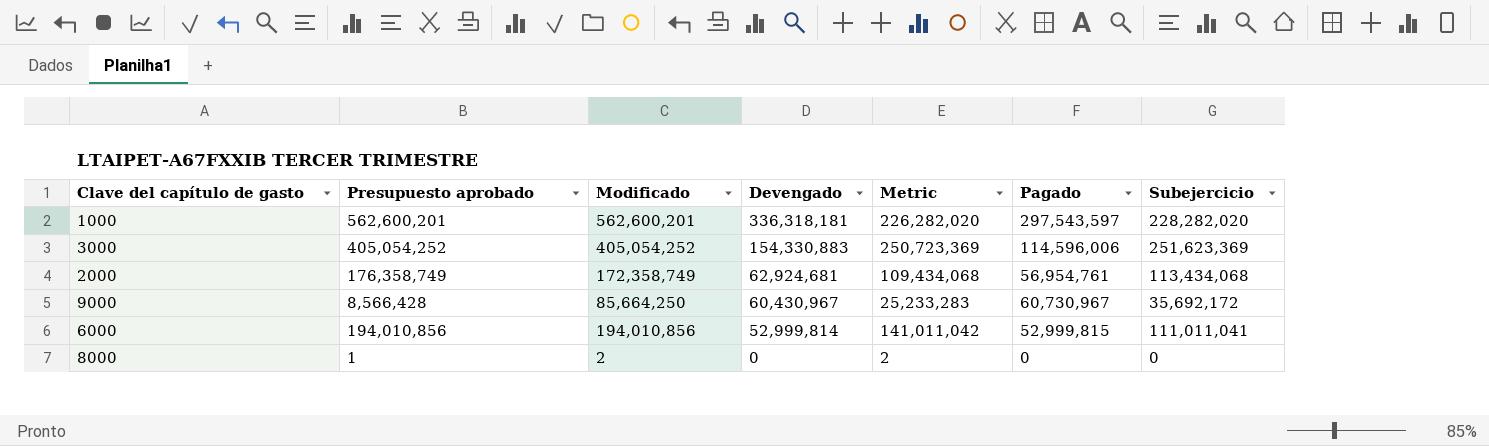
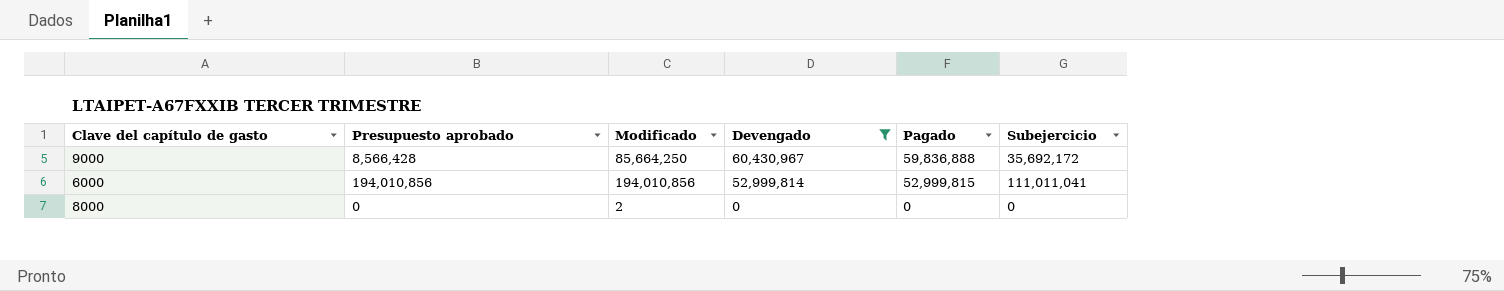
filter: none -> Devengado <= 60,430,967
column Metric | formula: [Modificado] - [Devengado] -> none
9000 | Pagado: 60,730,967 -> 59,836,888
8000 | Presupuesto aprobado: 1 -> 0

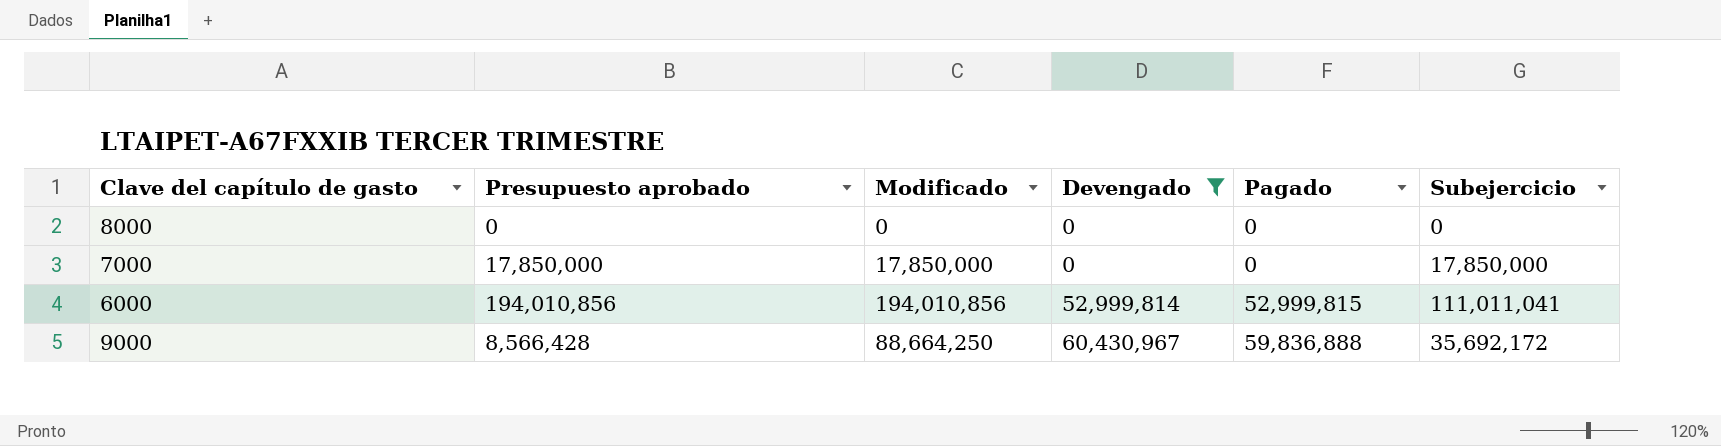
row order: Devengado descending -> Devengado ascending
8000 | Modificado: 2 -> 0
row 7000: none -> 17,850,000 | 17,850,000 | 0 | 0 | 17,850,000
9000 | Modificado: 85,664,250 -> 88,664,250

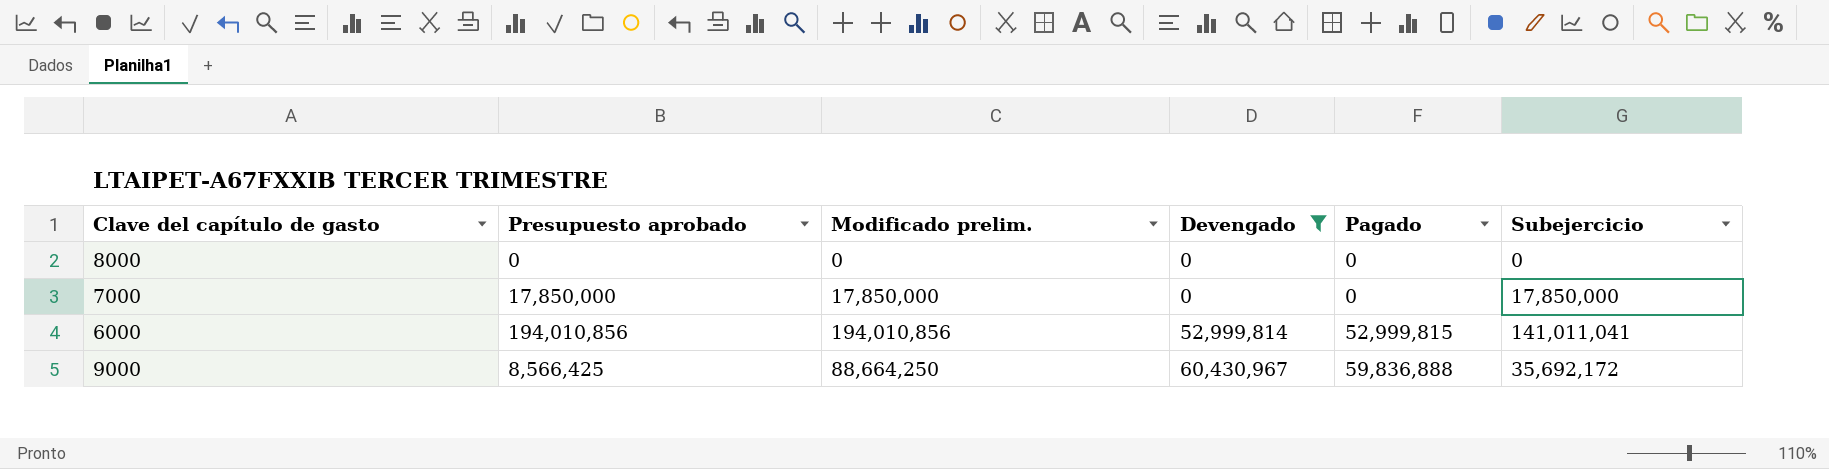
column name: Modificado -> Modificado prelim.
6000 | Subejercicio: 111,011,041 -> 141,011,041
9000 | Presupuesto aprobado: 8,566,428 -> 8,566,425

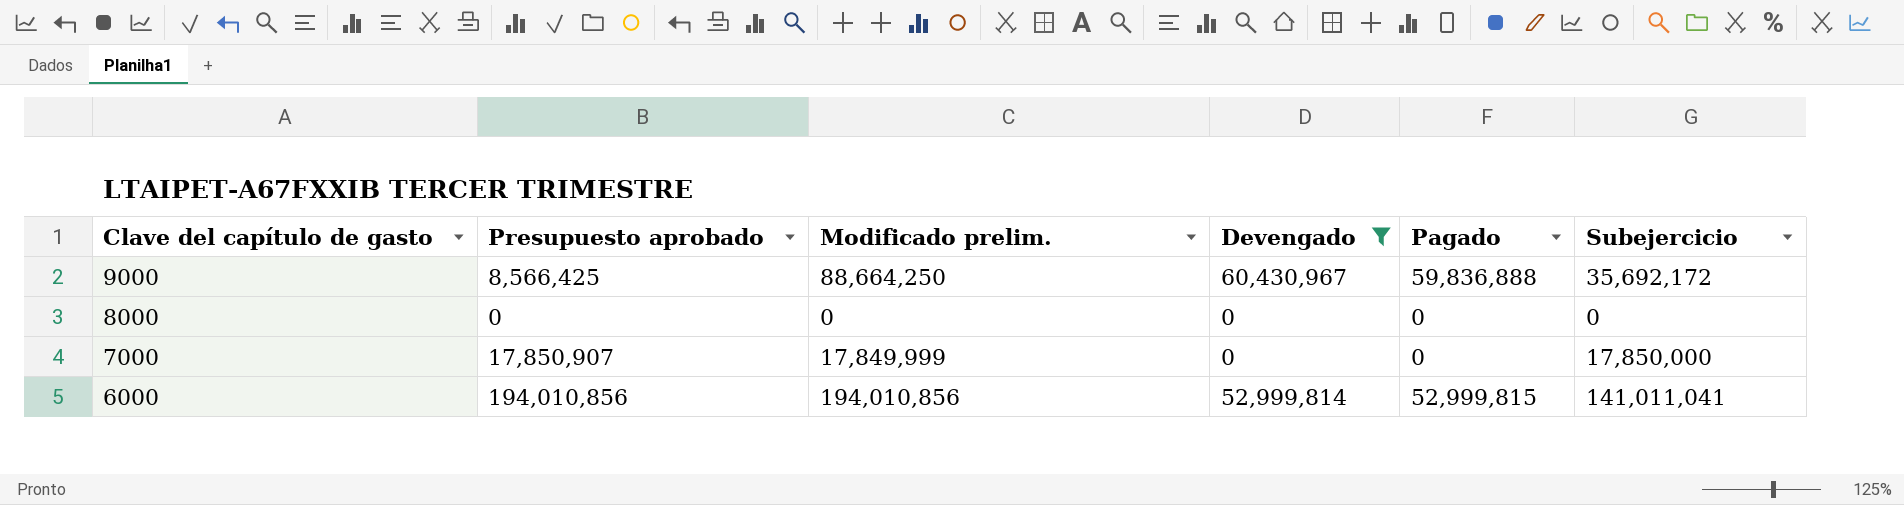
row order: Devengado ascending -> Clave del capítulo de gasto descending
7000 | Presupuesto aprobado: 17,850,000 -> 17,850,907
7000 | Modificado prelim.: 17,850,000 -> 17,849,999

